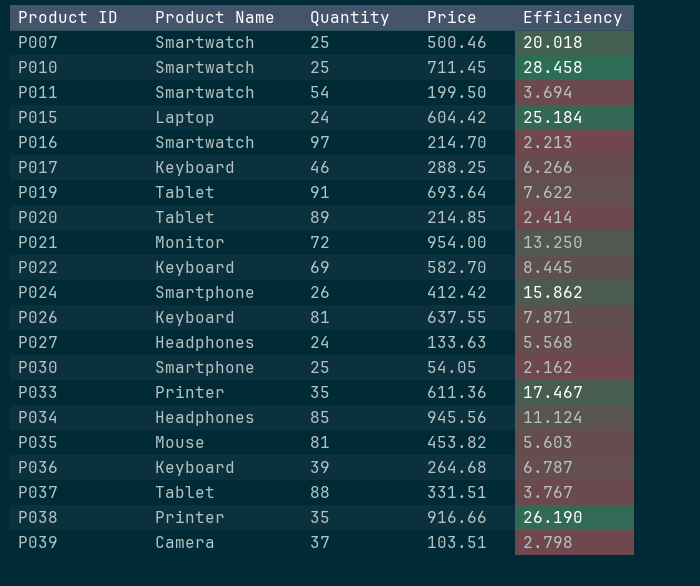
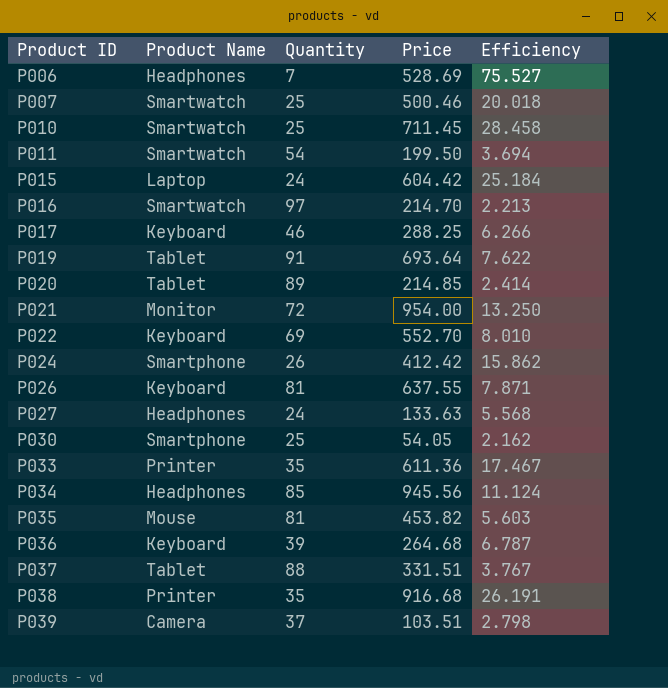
row P006: none -> Headphones | 7 | 528.69 | 75.527
P022 | Price: 582.70 -> 552.70
P022 | Efficiency: 8.445 -> 8.010
P038 | Price: 916.66 -> 916.68
P038 | Efficiency: 26.190 -> 26.191

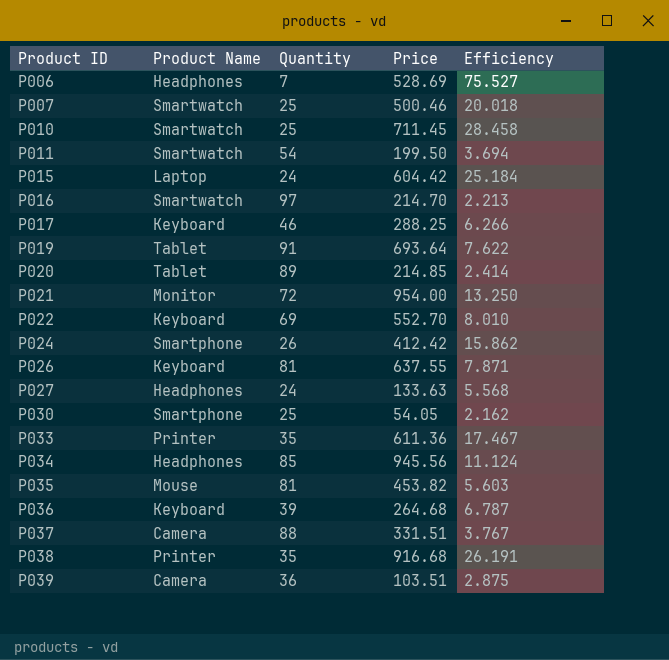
P037 | Product Name: Tablet -> Camera
P039 | Quantity: 37 -> 36
P039 | Efficiency: 2.798 -> 2.875

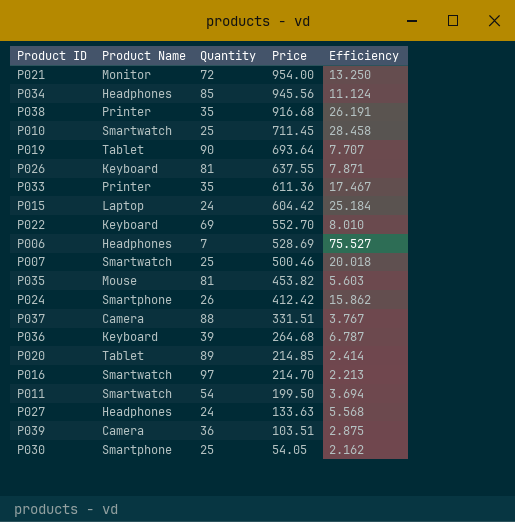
row order: Product ID ascending -> Price descending
row P017: Keyboard | 46 | 288.25 | 6.266 -> none
P019 | Quantity: 91 -> 90
P019 | Efficiency: 7.622 -> 7.707

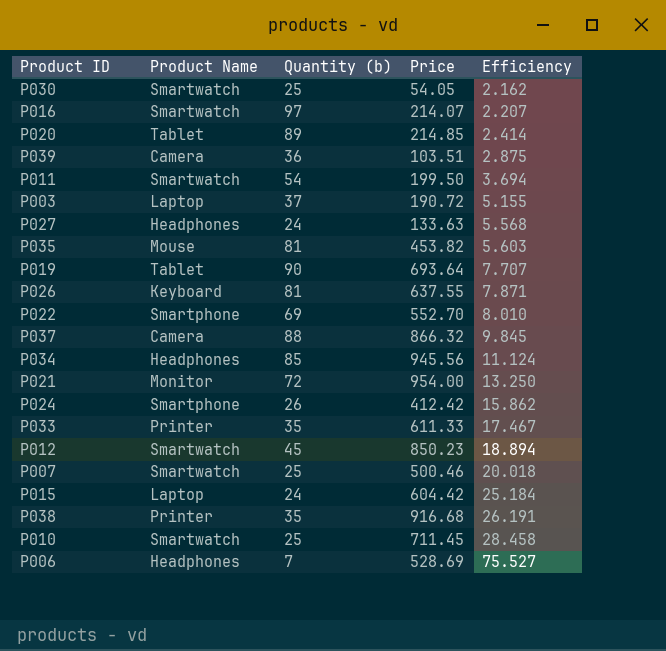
row order: Price descending -> Efficiency ascending
column name: Quantity -> Quantity (b)
row P036: Keyboard | 39 | 264.68 | 6.787 -> none
P030 | Product Name: Smartphone -> Smartwatch
P016 | Price: 214.70 -> 214.07
P016 | Efficiency: 2.213 -> 2.207
row P003: none -> Laptop | 37 | 190.72 | 5.155
P022 | Product Name: Keyboard -> Smartphone
P037 | Price: 331.51 -> 866.32
P037 | Efficiency: 3.767 -> 9.845
P033 | Price: 611.36 -> 611.33
row P012: none -> Smartwatch | 45 | 850.23 | 18.894

